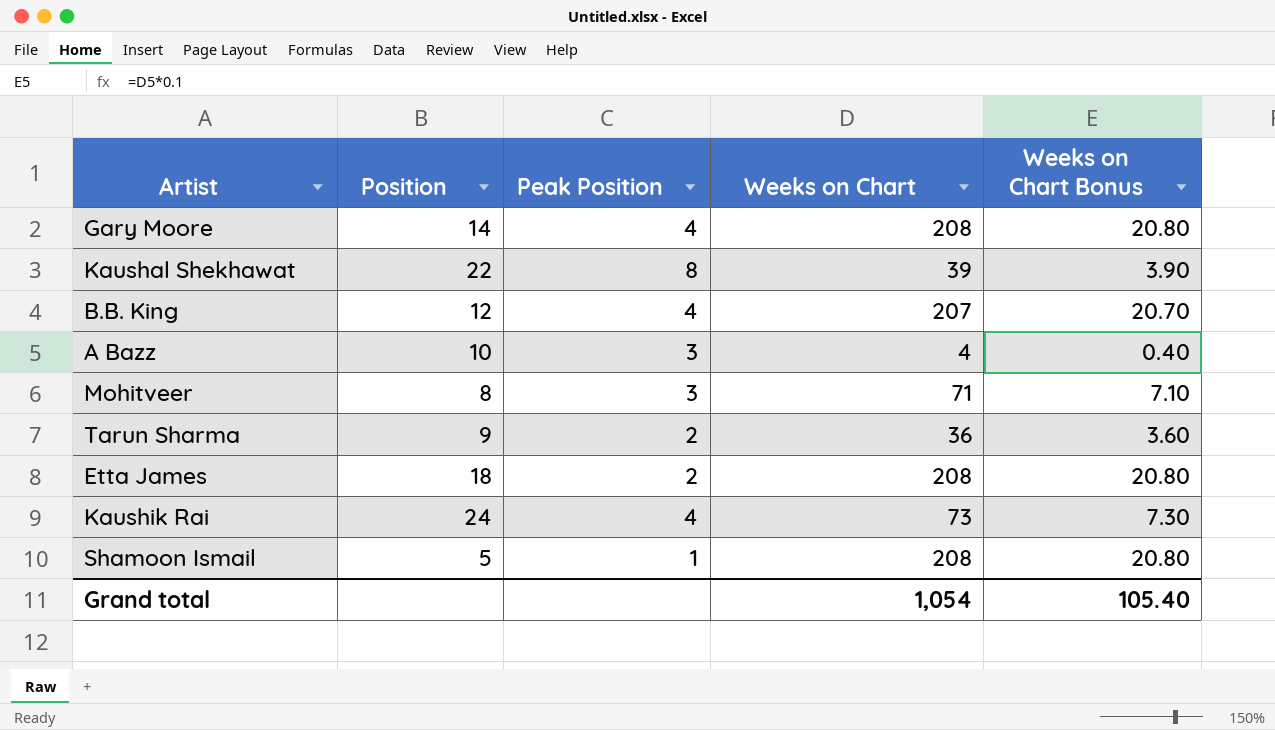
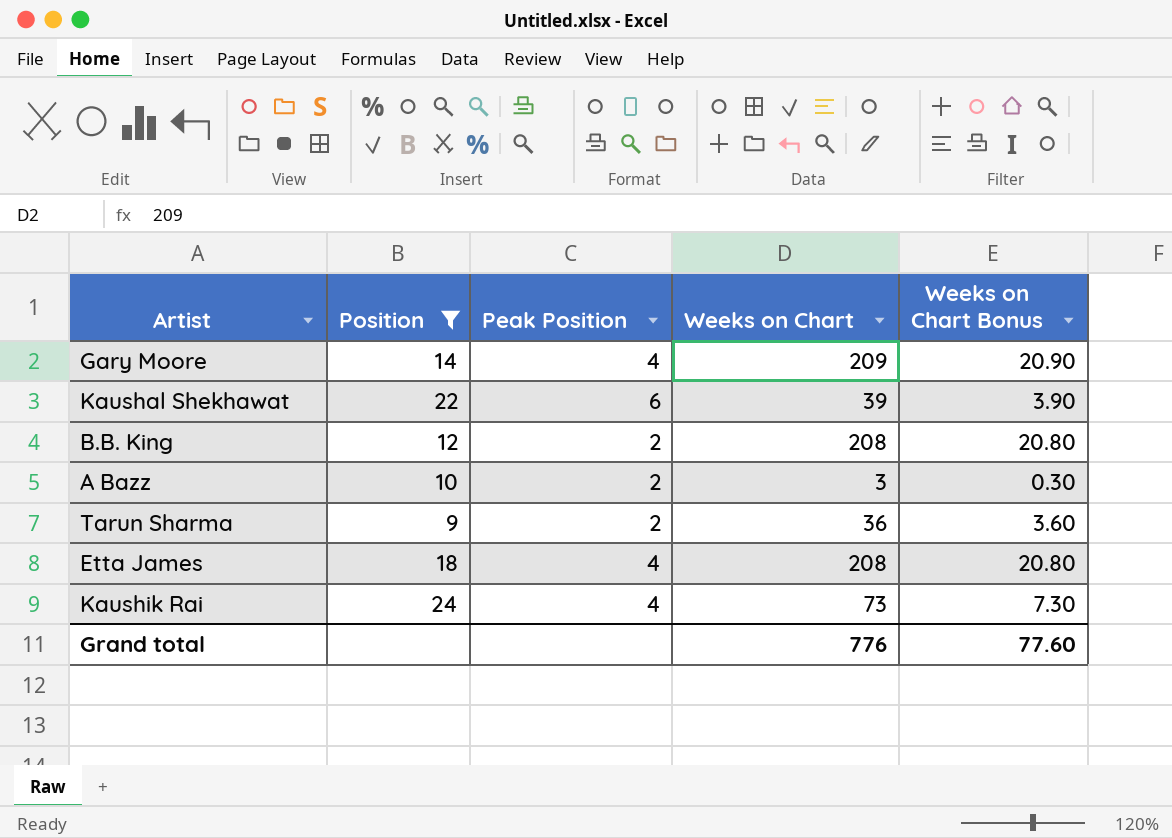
filter: none -> Position >= 9
Gary Moore | Weeks on Chart: 208 -> 209
Gary Moore | Weeks on Chart Bonus: 20.80 -> 20.90
Kaushal Shekhawat | Peak Position: 8 -> 6
B.B. King | Peak Position: 4 -> 2
B.B. King | Weeks on Chart: 207 -> 208
B.B. King | Weeks on Chart Bonus: 20.70 -> 20.80
A Bazz | Peak Position: 3 -> 2
A Bazz | Weeks on Chart: 4 -> 3
A Bazz | Weeks on Chart Bonus: 0.40 -> 0.30
Etta James | Peak Position: 2 -> 4
Grand total | Weeks on Chart: 1,054 -> 776
Grand total | Weeks on Chart Bonus: 105.40 -> 77.60

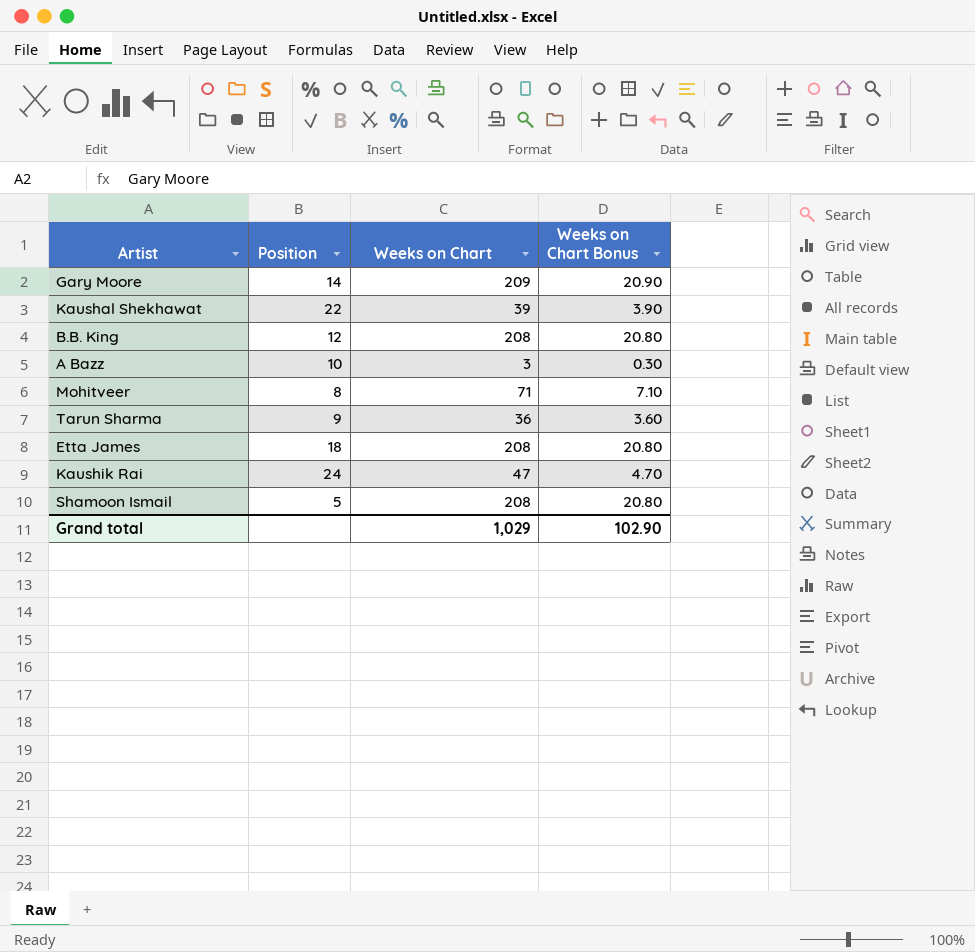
filter: Position >= 9 -> none
column Peak Position | position: 3 -> none
Kaushik Rai | Weeks on Chart: 73 -> 47
Kaushik Rai | Weeks on Chart Bonus: 7.30 -> 4.70
Grand total | Weeks on Chart: 776 -> 1,029
Grand total | Weeks on Chart Bonus: 77.60 -> 102.90

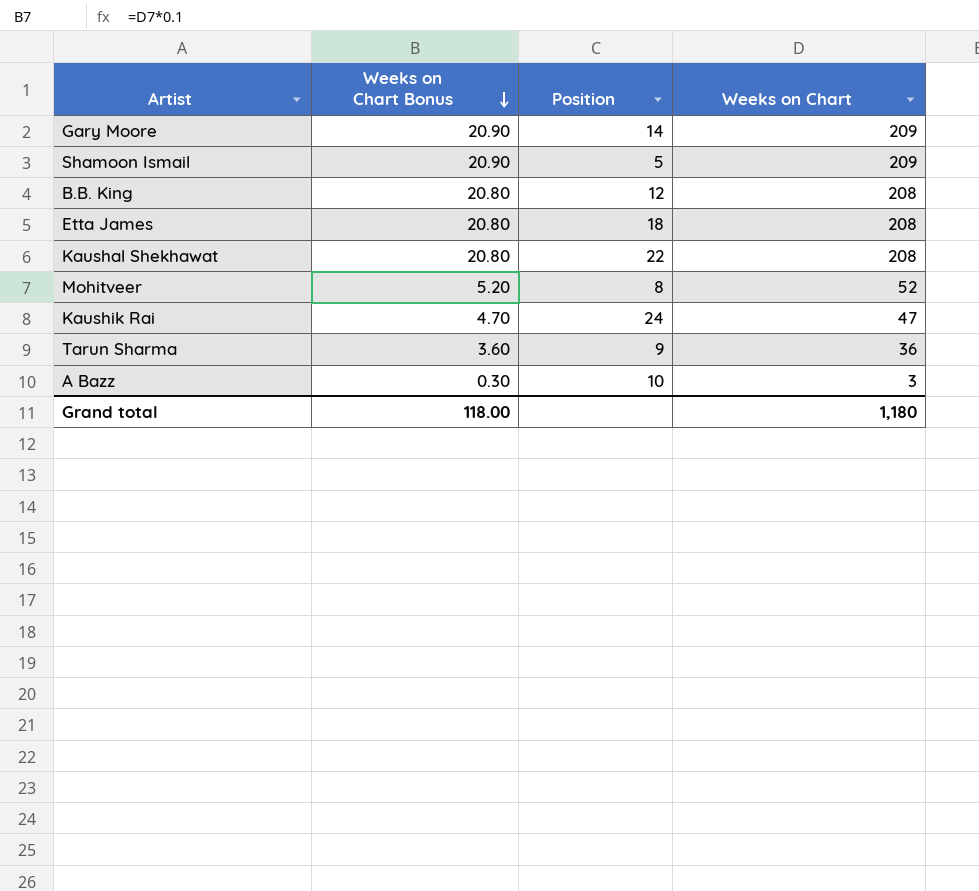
row order: none -> Weeks on Chart Bonus descending
column Weeks on Chart Bonus | position: 4 -> 2
Shamoon Ismail | Weeks on Chart Bonus: 20.80 -> 20.90
Shamoon Ismail | Weeks on Chart: 208 -> 209
Kaushal Shekhawat | Weeks on Chart Bonus: 3.90 -> 20.80
Kaushal Shekhawat | Weeks on Chart: 39 -> 208
Mohitveer | Weeks on Chart Bonus: 7.10 -> 5.20
Mohitveer | Weeks on Chart: 71 -> 52
Grand total | Weeks on Chart Bonus: 102.90 -> 118.00
Grand total | Weeks on Chart: 1,029 -> 1,180

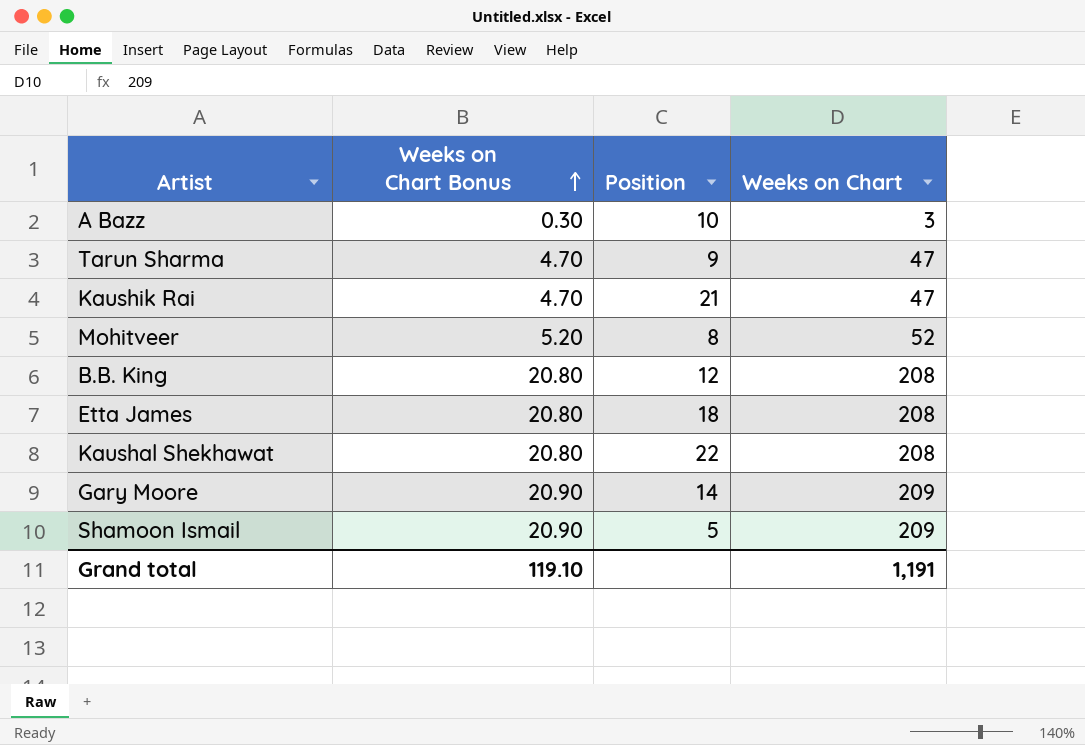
row order: Weeks on Chart Bonus descending -> Weeks on Chart Bonus ascending
Tarun Sharma | Weeks on Chart Bonus: 3.60 -> 4.70
Tarun Sharma | Weeks on Chart: 36 -> 47
Kaushik Rai | Position: 24 -> 21
Grand total | Weeks on Chart Bonus: 118.00 -> 119.10
Grand total | Weeks on Chart: 1,180 -> 1,191

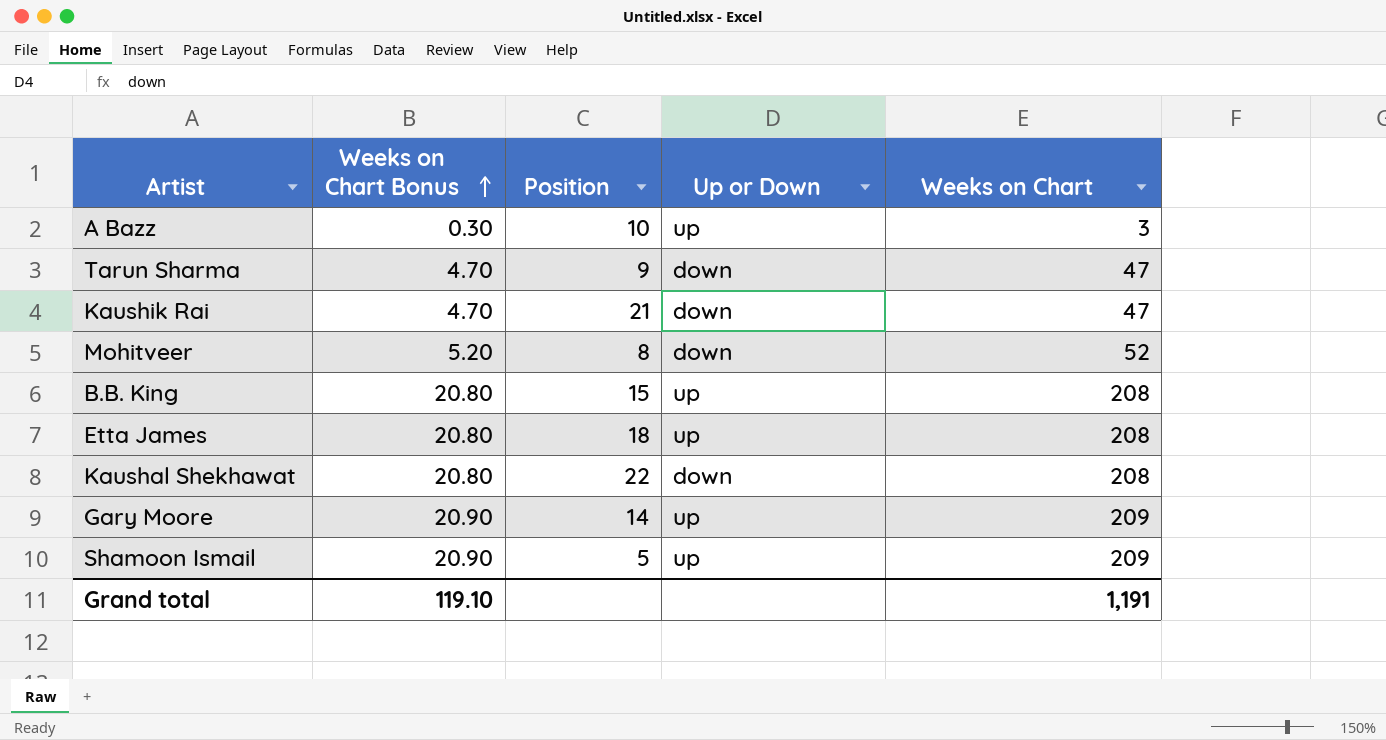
column Up or Down | position: none -> 4
B.B. King | Position: 12 -> 15

